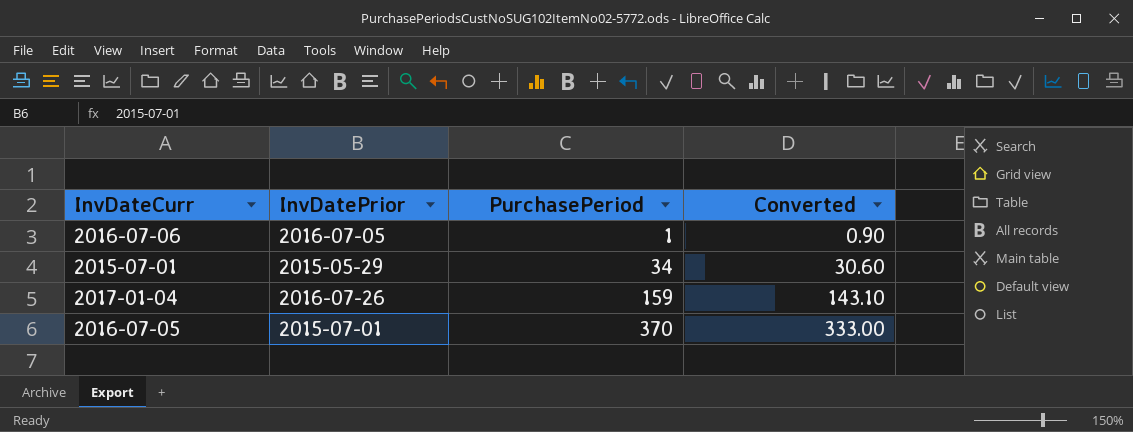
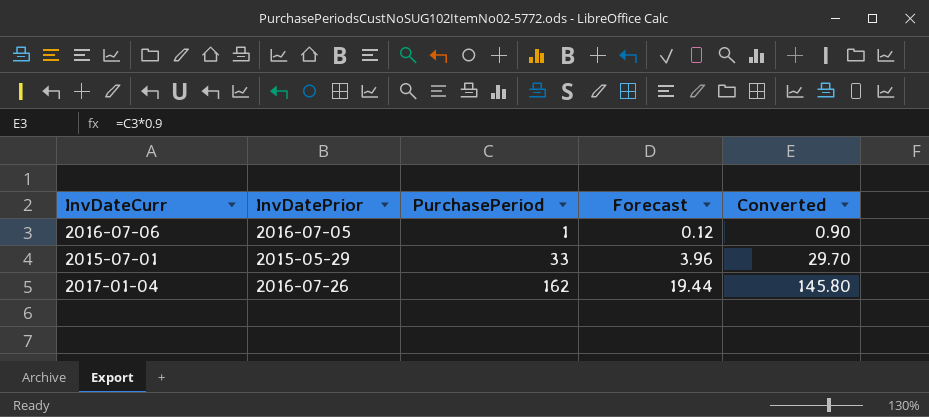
column Forecast | formula: none -> [PurchasePeriod] * 0.12
row 2016-07-05: 2015-07-01 | 370 | 333.00 -> none
2015-07-01 | PurchasePeriod: 34 -> 33
2015-07-01 | Converted: 30.60 -> 29.70
2017-01-04 | PurchasePeriod: 159 -> 162
2017-01-04 | Converted: 143.10 -> 145.80

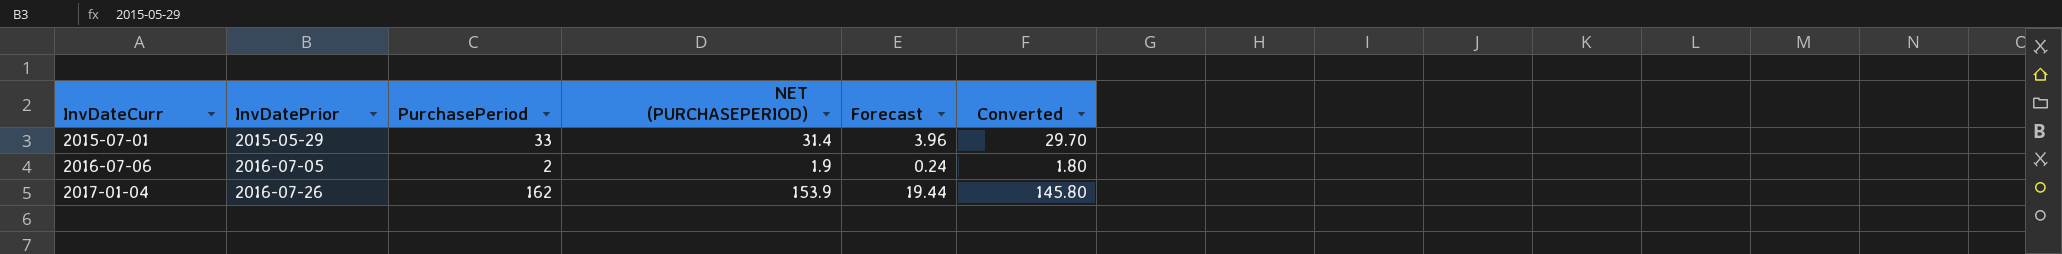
row order: PurchasePeriod ascending -> InvDateCurr ascending
column NET (PURCHASEPERIOD) | formula: none -> [PurchasePeriod] * 0.95
2016-07-06 | PurchasePeriod: 1 -> 2
2016-07-06 | Forecast: 0.12 -> 0.24
2016-07-06 | Converted: 0.90 -> 1.80

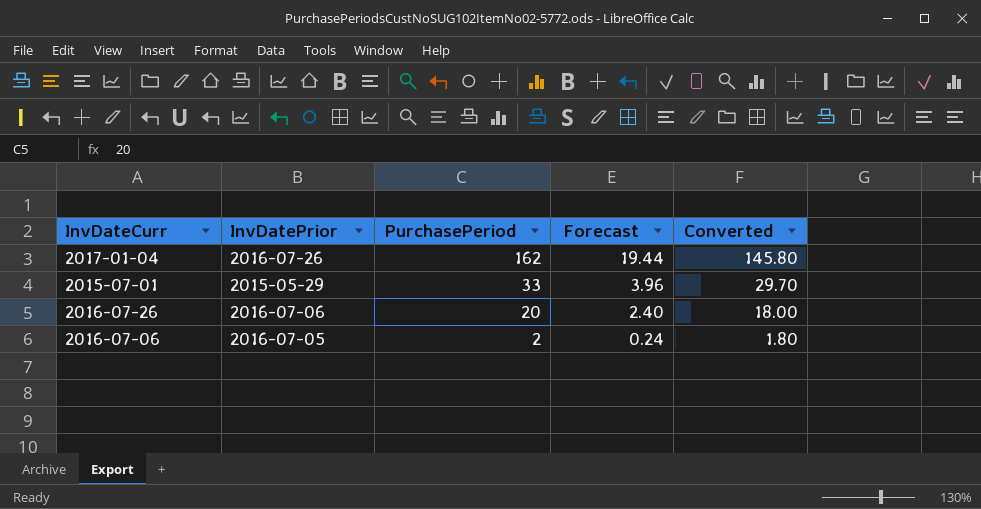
row order: InvDateCurr ascending -> PurchasePeriod descending
column NET (PURCHASEPERIOD) | formula: [PurchasePeriod] * 0.95 -> none
row 2016-07-26: none -> 2016-07-06 | 20 | 2.40 | 18.00

